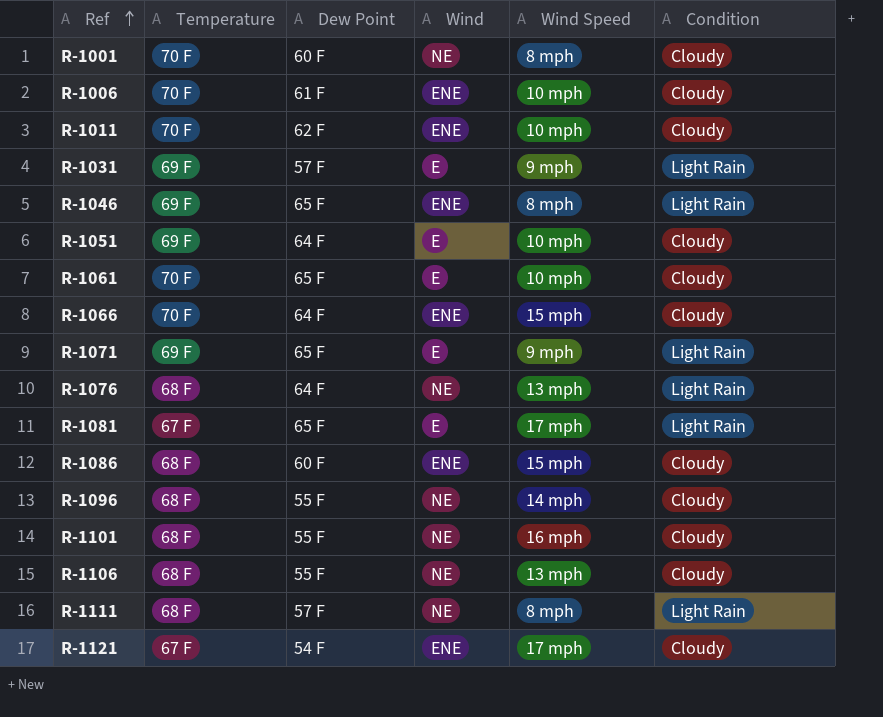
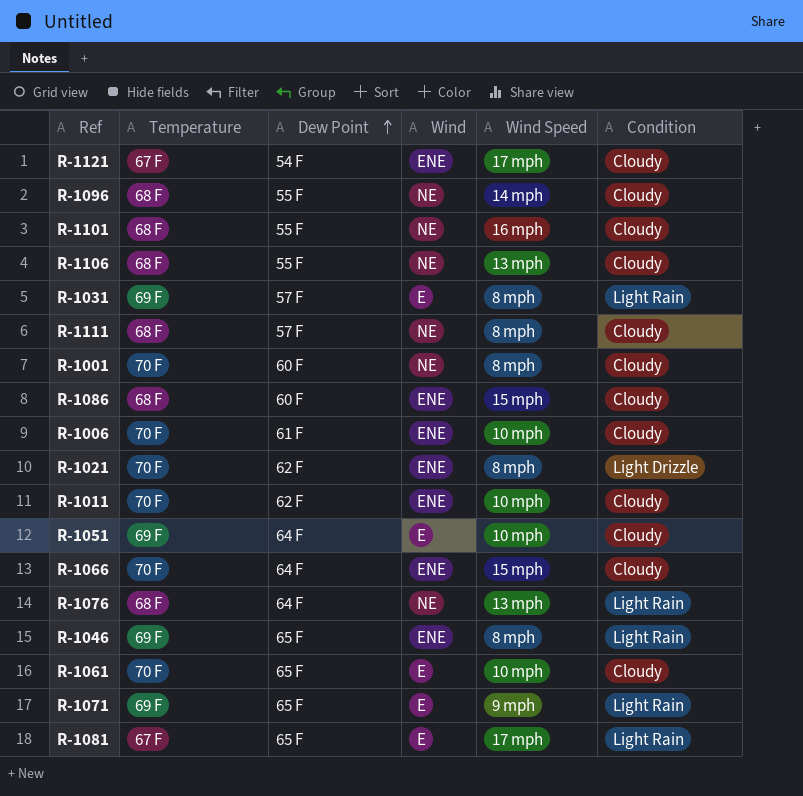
row order: Ref ascending -> Dew Point ascending
R-1031 | Wind Speed: 9 mph -> 8 mph
R-1111 | Condition: Light Rain -> Cloudy
row R-1021: none -> 70 F | 62 F | ENE | 8 mph | Light Drizzle

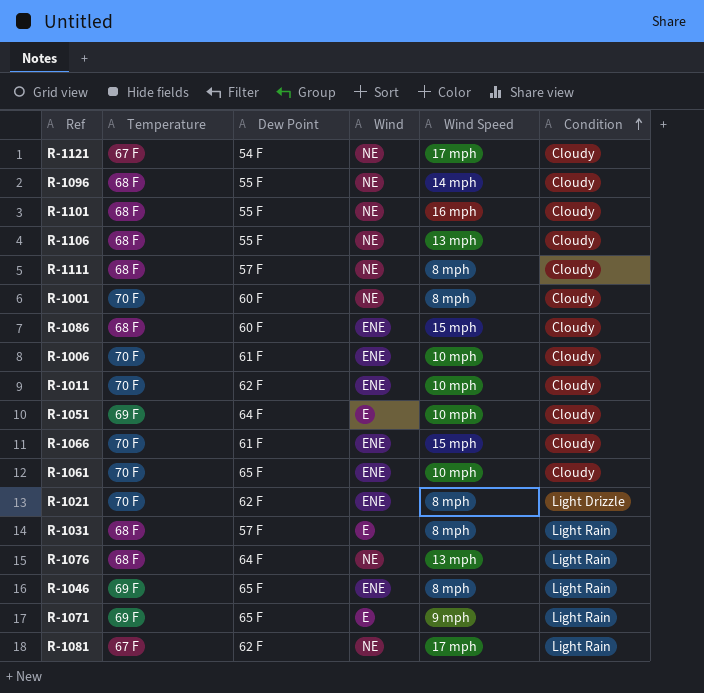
row order: Dew Point ascending -> Condition ascending
R-1121 | Wind: ENE -> NE
R-1066 | Dew Point: 64 F -> 61 F
R-1061 | Wind: E -> ENE
R-1031 | Temperature: 69 F -> 68 F
R-1081 | Dew Point: 65 F -> 62 F
R-1081 | Wind: E -> NE

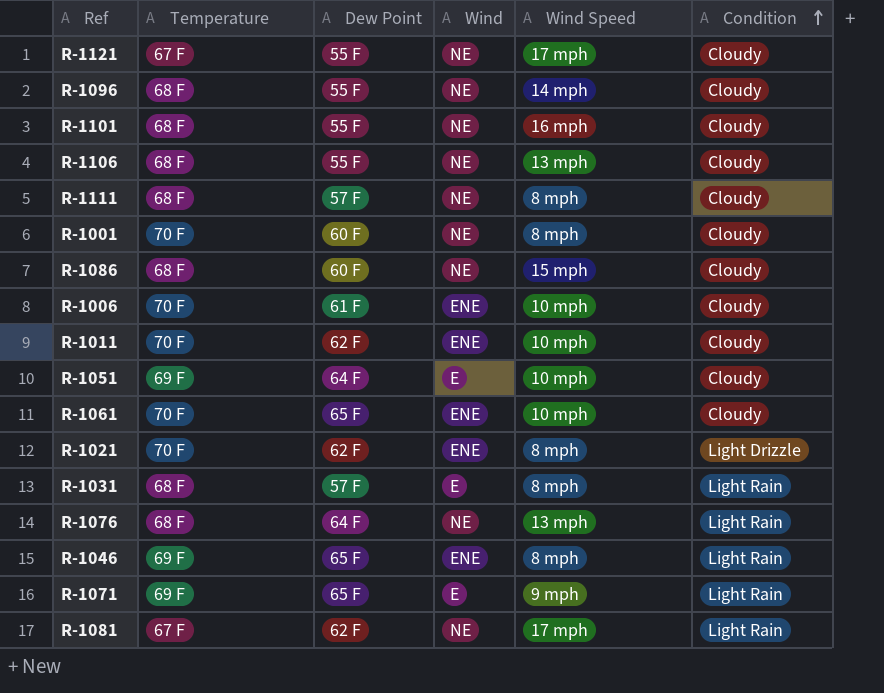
row R-1066: 70 F | 61 F | ENE | 15 mph | Cloudy -> none
R-1121 | Dew Point: 54 F -> 55 F
R-1086 | Wind: ENE -> NE

